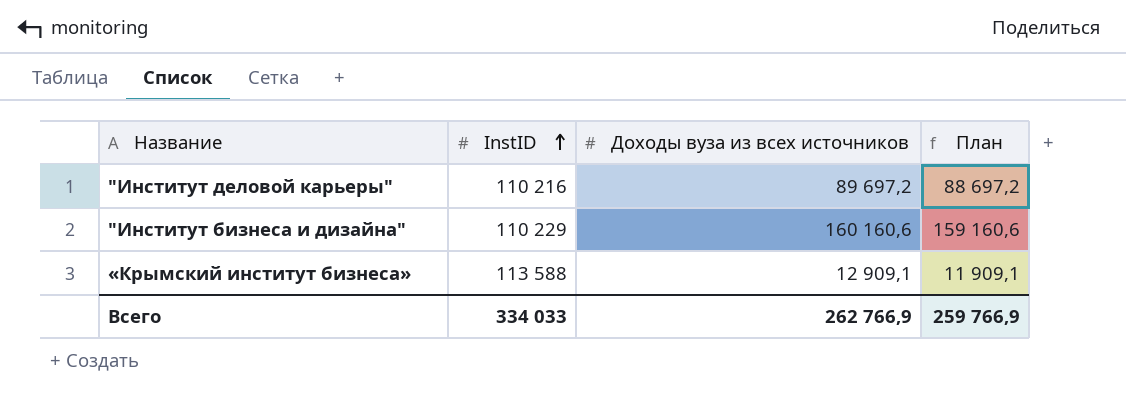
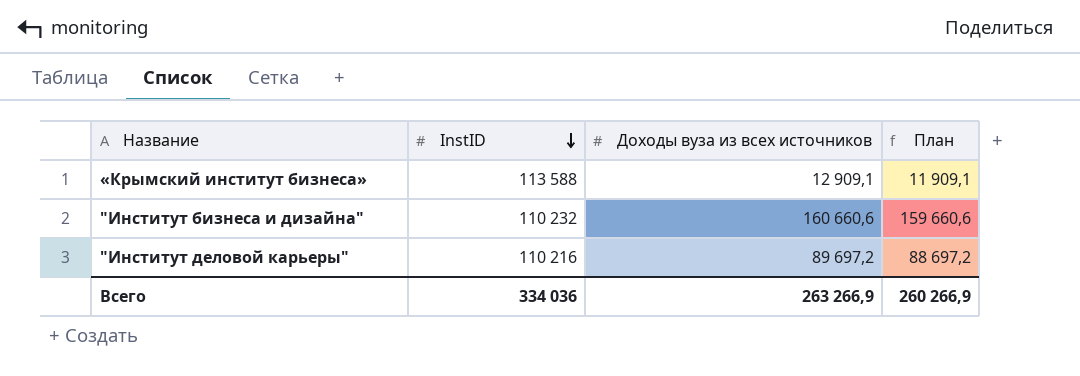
row order: InstID ascending -> InstID descending
"Институт бизнеса и дизайна" | InstID: 110 229 -> 110 232
"Институт бизнеса и дизайна" | Доходы вуза из всех источников: 160 160,6 -> 160 660,6
"Институт бизнеса и дизайна" | План: 159 160,6 -> 159 660,6
Всего | InstID: 334 033 -> 334 036
Всего | Доходы вуза из всех источников: 262 766,9 -> 263 266,9
Всего | План: 259 766,9 -> 260 266,9

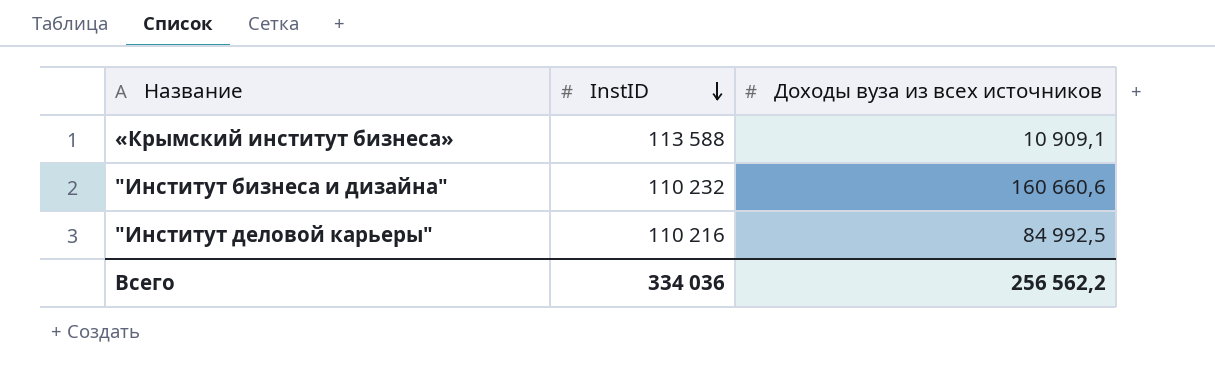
column План | formula: [Доходы вуза из всех источников] - 1000 -> none
«Крымский институт бизнеса» | Доходы вуза из всех источников: 12 909,1 -> 10 909,1
"Институт деловой карьеры" | Доходы вуза из всех источников: 89 697,2 -> 84 992,5
Всего | Доходы вуза из всех источников: 263 266,9 -> 256 562,2

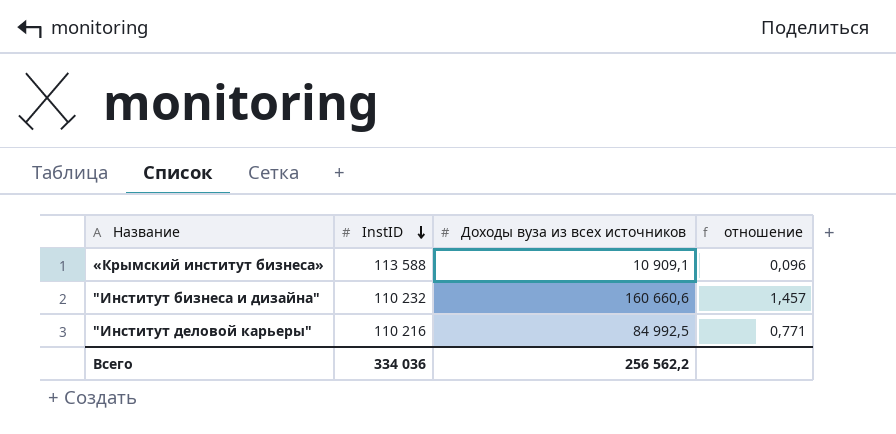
column отношение | formula: none -> [Доходы вуза из всех источников] / [InstID]

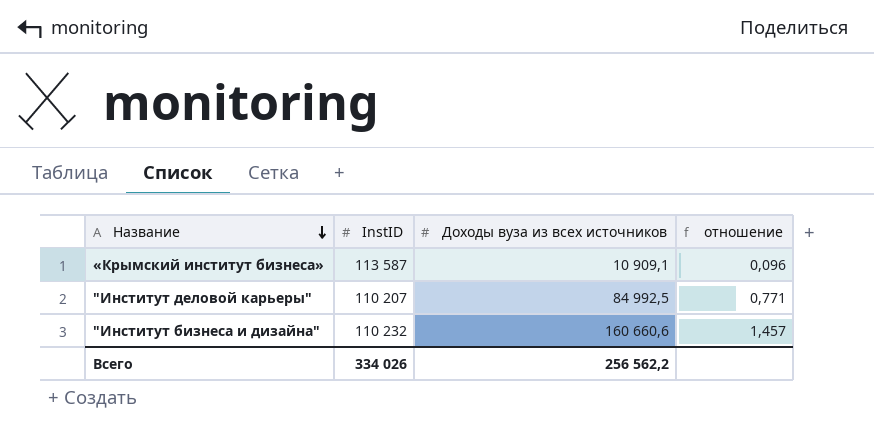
row order: InstID descending -> Название descending
«Крымский институт бизнеса» | InstID: 113 588 -> 113 587
"Институт деловой карьеры" | InstID: 110 216 -> 110 207
Всего | InstID: 334 036 -> 334 026

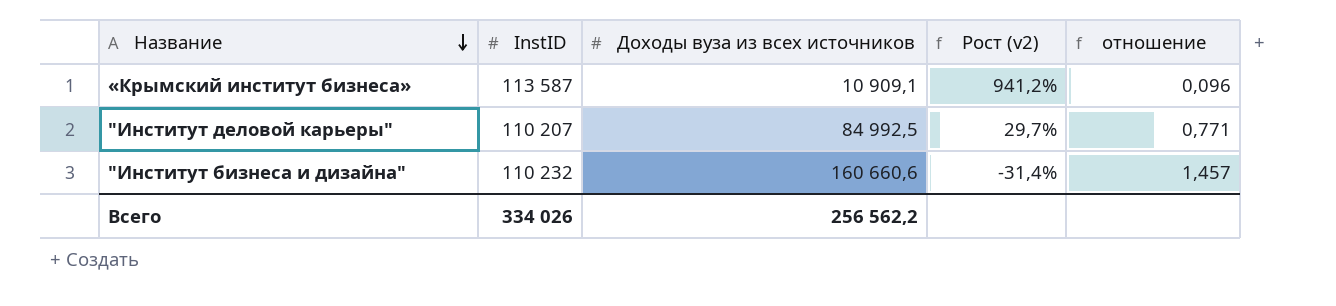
column Рост (v2) | formula: none -> ([InstID] - [Доходы вуза из всех источников]) / [Доходы вуза из всех источников]

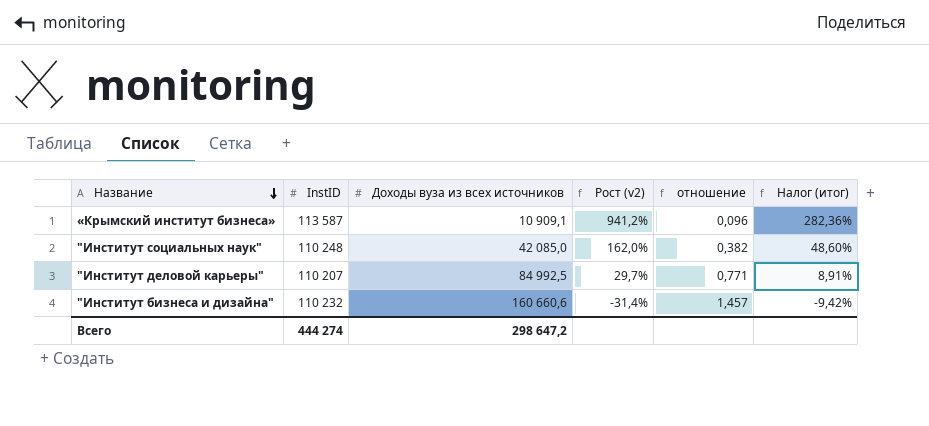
column Налог (итог) | formula: none -> [Рост (v2)] * 0,3
row "Институт социальных наук": none -> 110 248 | 42 085,0 | 162,0% | 0,382 | 48,60%
Всего | InstID: 334 026 -> 444 274
Всего | Доходы вуза из всех источников: 256 562,2 -> 298 647,2

